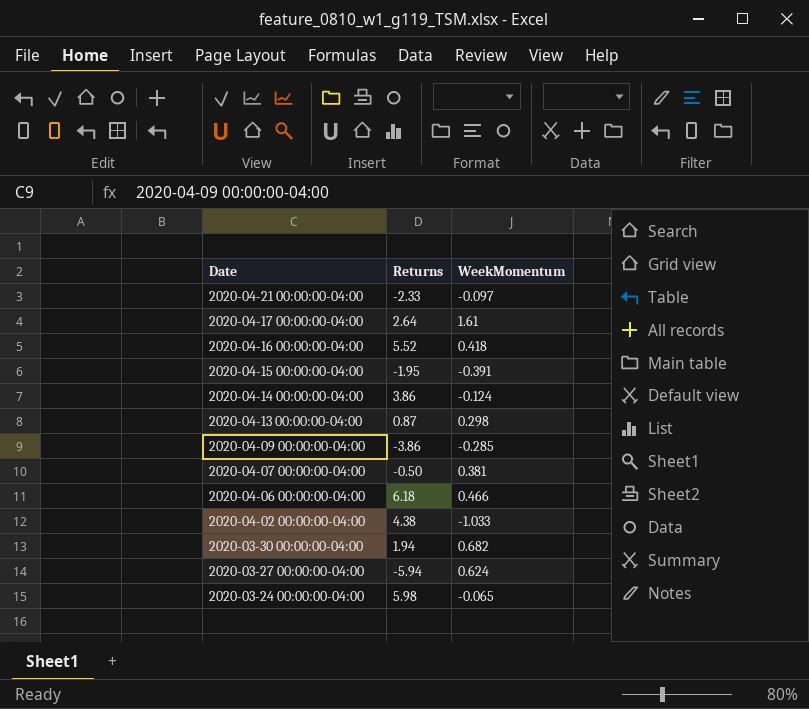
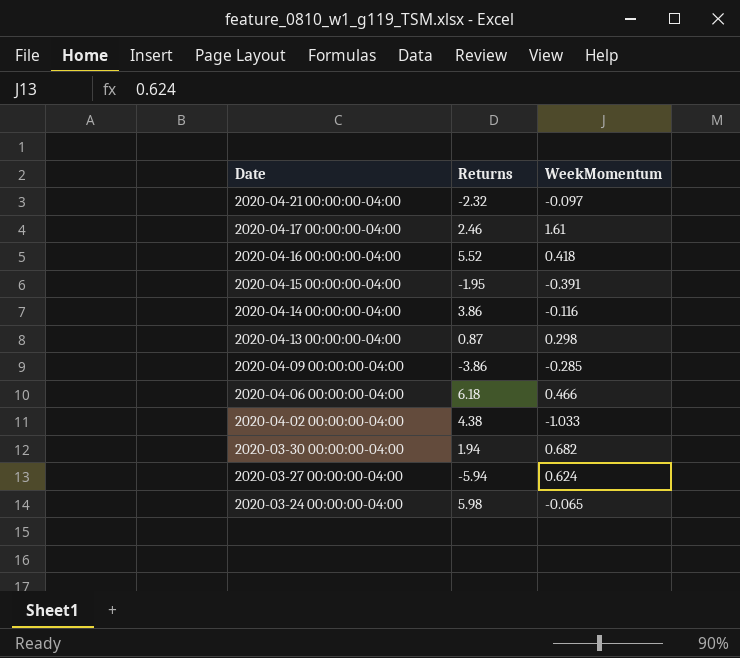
row 2020-04-07 00:00:00-04:00: -0.50 | 0.381 -> none
2020-04-21 00:00:00-04:00 | Returns: -2.33 -> -2.32
2020-04-17 00:00:00-04:00 | Returns: 2.64 -> 2.46
2020-04-14 00:00:00-04:00 | WeekMomentum: -0.124 -> -0.116

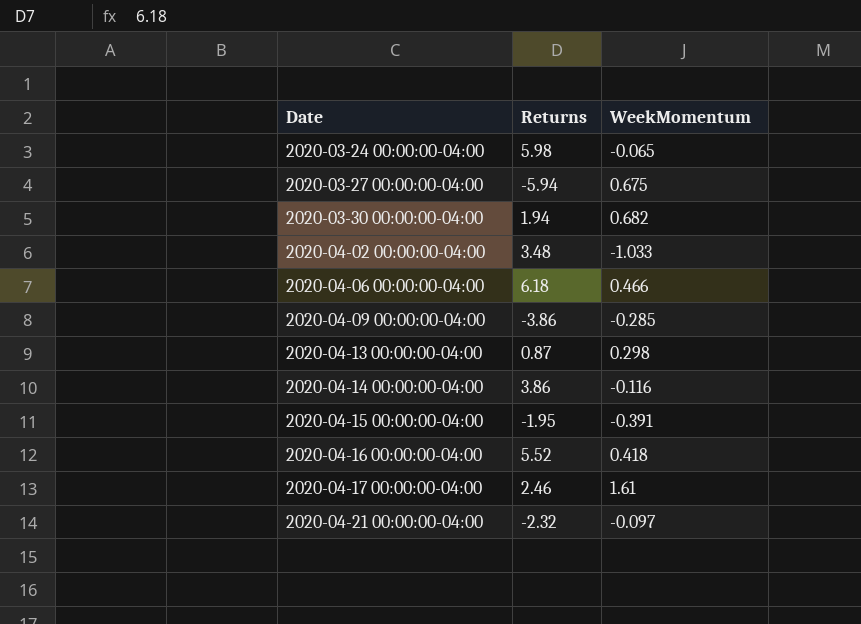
row order: Date descending -> Date ascending
2020-03-27 00:00:00-04:00 | WeekMomentum: 0.624 -> 0.675
2020-04-02 00:00:00-04:00 | Returns: 4.38 -> 3.48

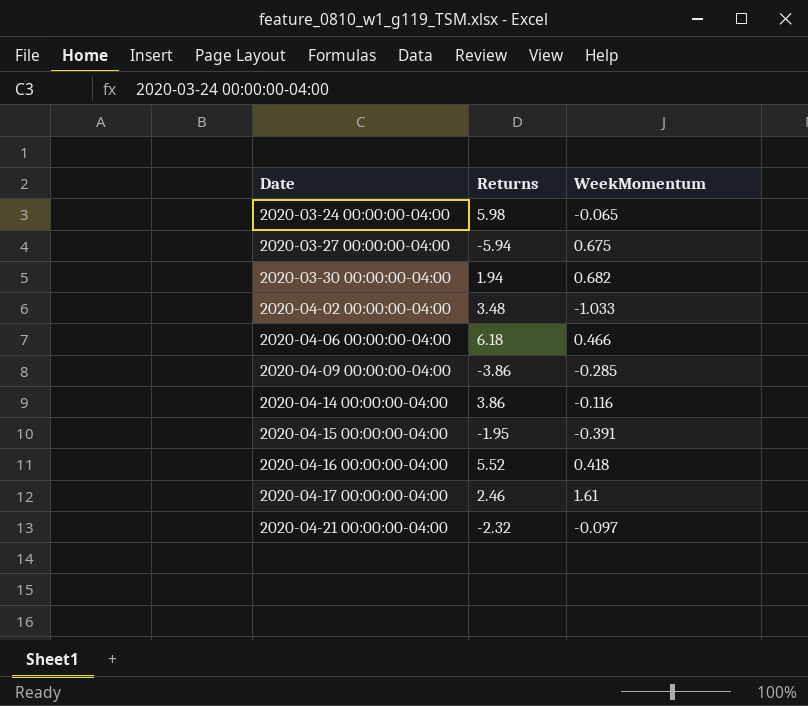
row 2020-04-13 00:00:00-04:00: 0.87 | 0.298 -> none

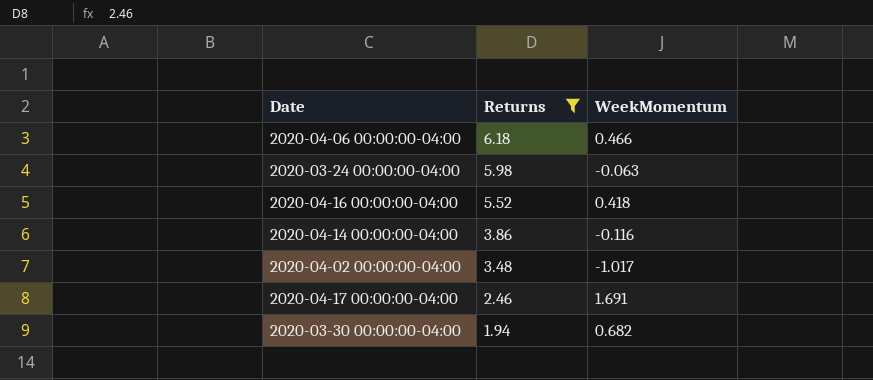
filter: none -> Returns >= 1.94
row order: Date ascending -> Returns descending
2020-03-24 00:00:00-04:00 | WeekMomentum: -0.065 -> -0.063
2020-04-02 00:00:00-04:00 | WeekMomentum: -1.033 -> -1.017
2020-04-17 00:00:00-04:00 | WeekMomentum: 1.61 -> 1.691

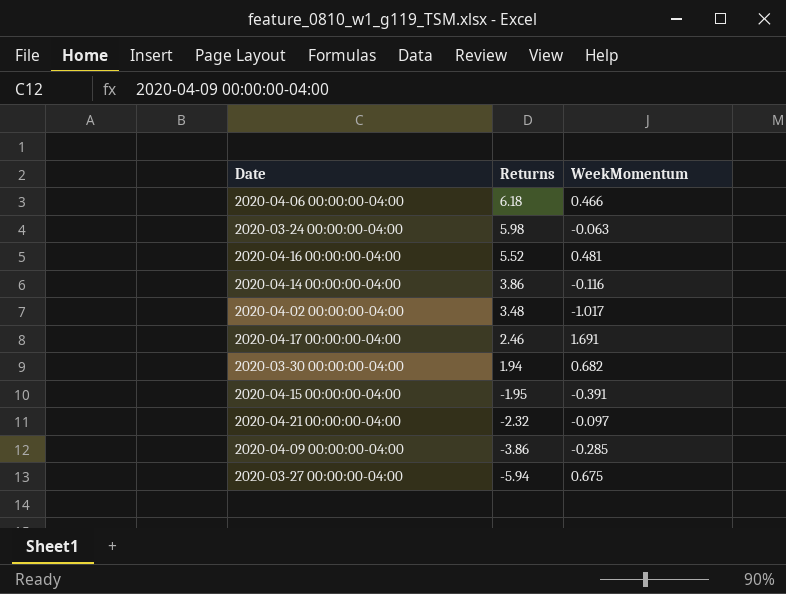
filter: Returns >= 1.94 -> none
2020-04-16 00:00:00-04:00 | WeekMomentum: 0.418 -> 0.481

